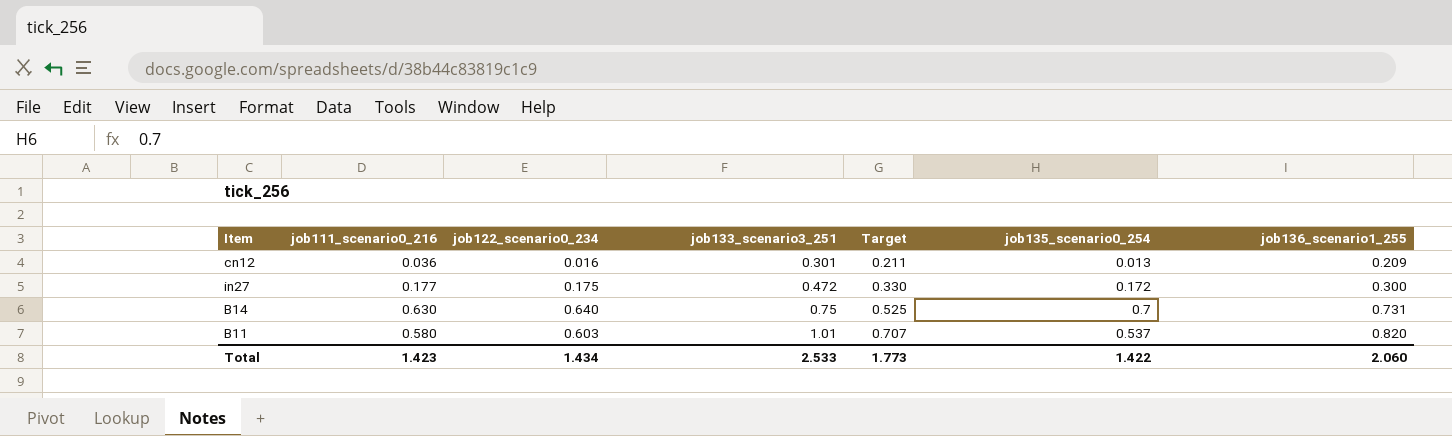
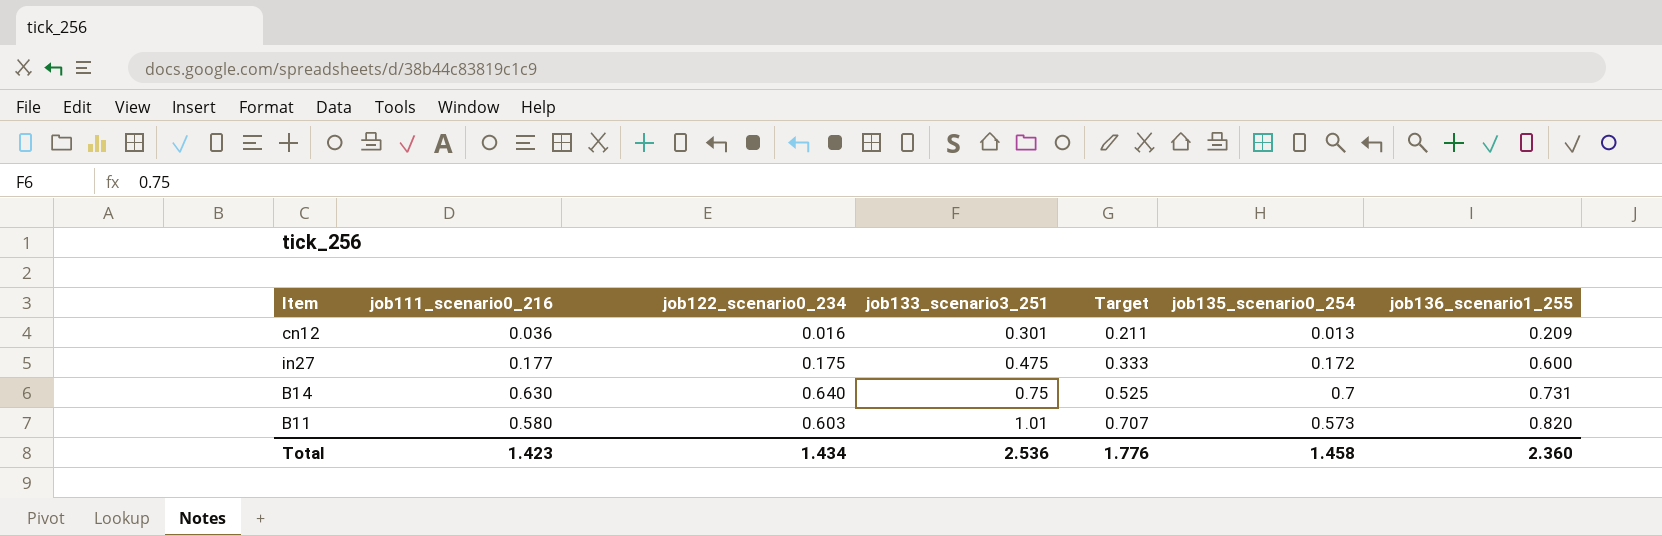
in27 | job133_scenario3_251: 0.472 -> 0.475
in27 | Target: 0.330 -> 0.333
in27 | job136_scenario1_255: 0.300 -> 0.600
B11 | job135_scenario0_254: 0.537 -> 0.573
Total | job133_scenario3_251: 2.533 -> 2.536
Total | Target: 1.773 -> 1.776
Total | job135_scenario0_254: 1.422 -> 1.458
Total | job136_scenario1_255: 2.060 -> 2.360

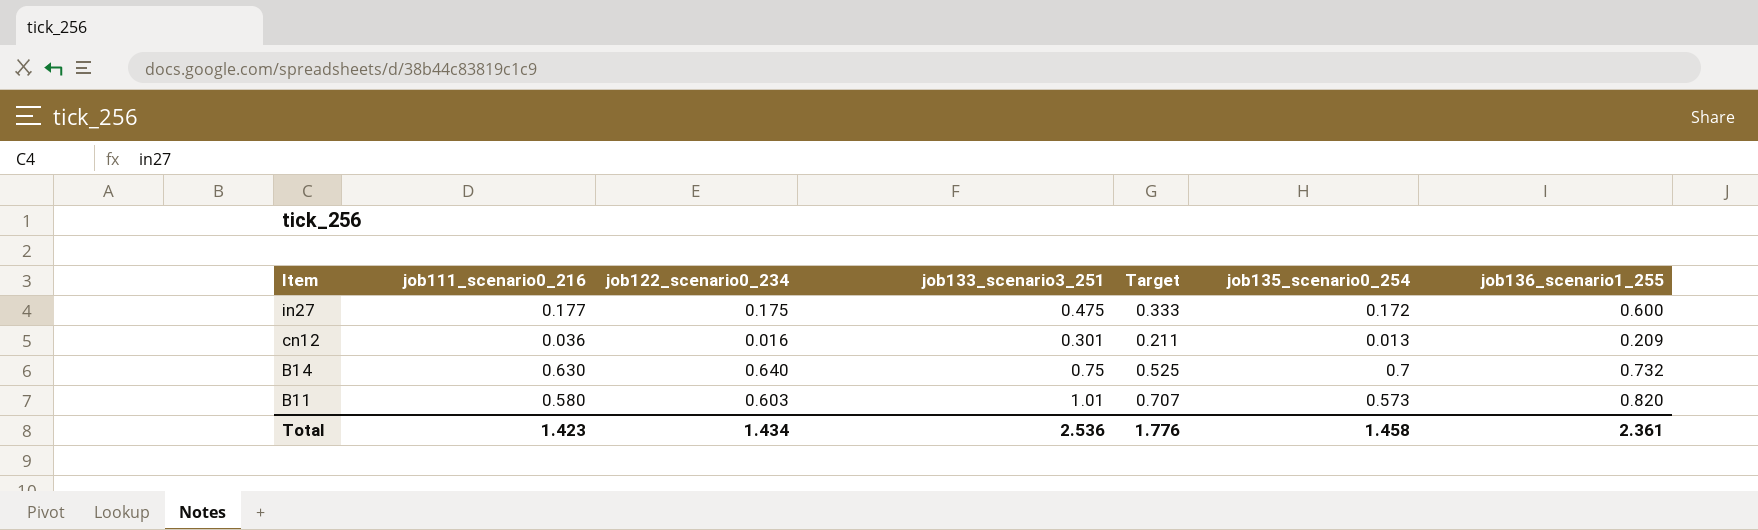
row order: job133_scenario3_251 ascending -> Item descending
B14 | job136_scenario1_255: 0.731 -> 0.732
Total | job136_scenario1_255: 2.360 -> 2.361

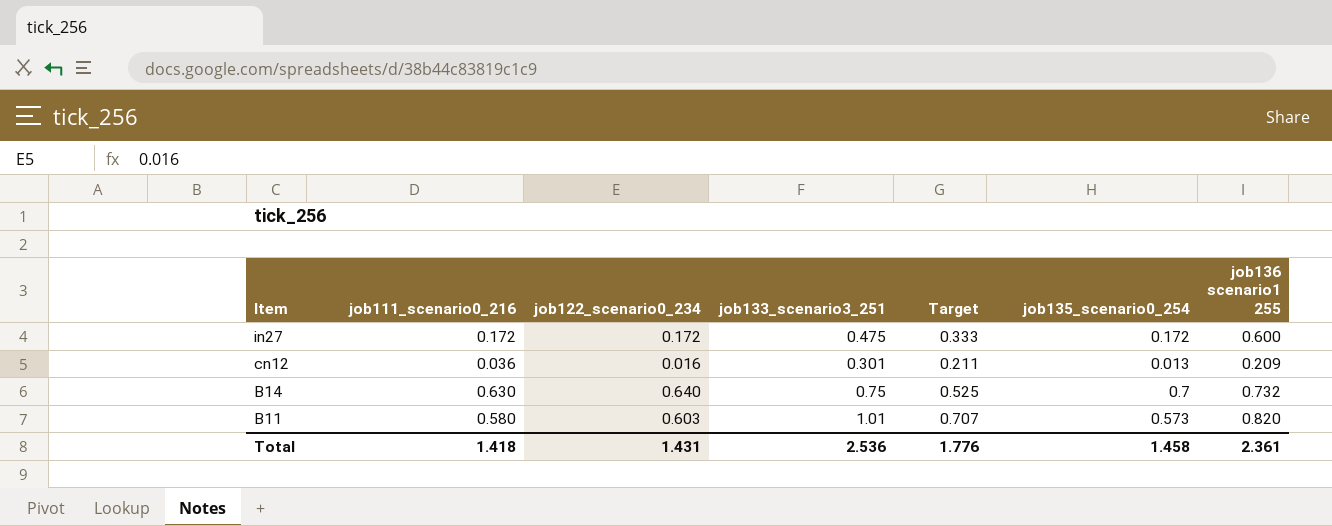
column name: job136_scenario1_255 -> job136 scenario1 255
in27 | job111_scenario0_216: 0.177 -> 0.172
in27 | job122_scenario0_234: 0.175 -> 0.172
Total | job111_scenario0_216: 1.423 -> 1.418
Total | job122_scenario0_234: 1.434 -> 1.431

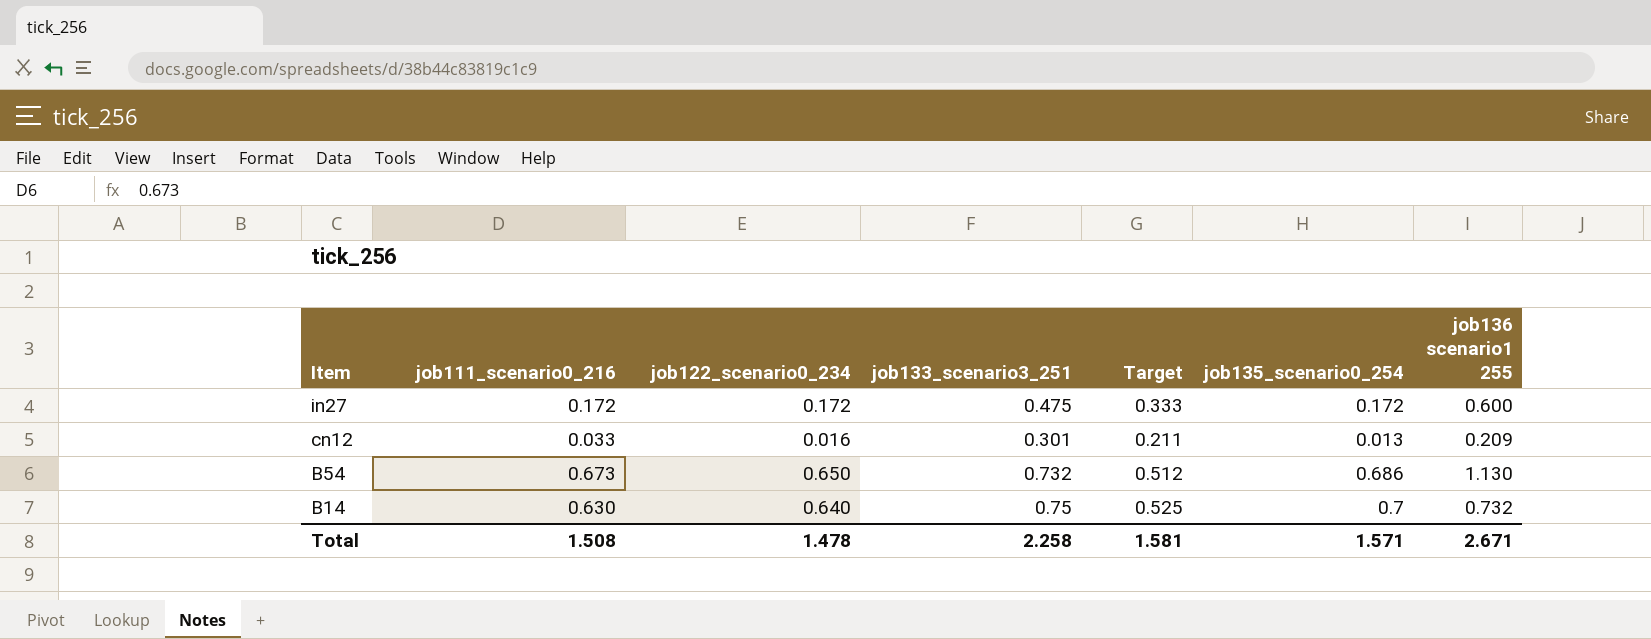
row B11: 0.580 | 0.603 | 1.01 | 0.707 | 0.573 | 0.820 -> none
cn12 | job111_scenario0_216: 0.036 -> 0.033
row B54: none -> 0.673 | 0.650 | 0.732 | 0.512 | 0.686 | 1.130
Total | job111_scenario0_216: 1.418 -> 1.508
Total | job122_scenario0_234: 1.431 -> 1.478
Total | job133_scenario3_251: 2.536 -> 2.258
Total | Target: 1.776 -> 1.581
Total | job135_scenario0_254: 1.458 -> 1.571
Total | job136 scenario1 255: 2.361 -> 2.671

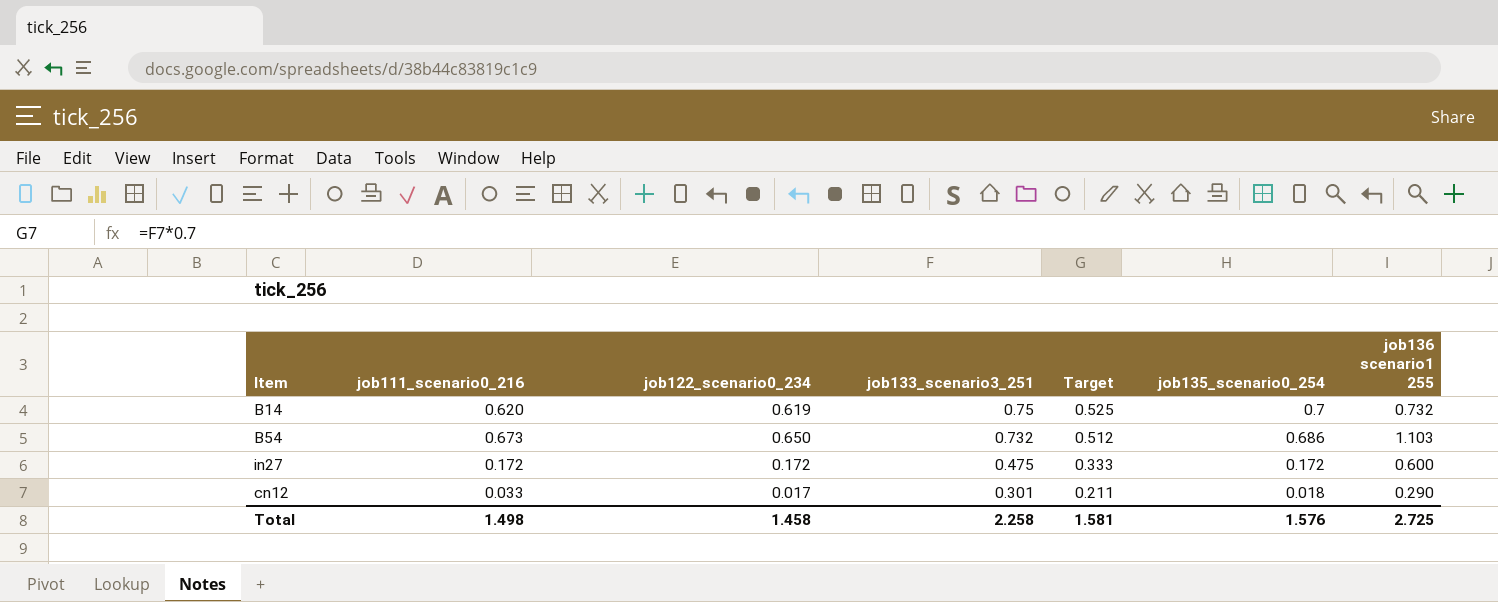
row order: Item descending -> job133_scenario3_251 descending
B14 | job111_scenario0_216: 0.630 -> 0.620
B14 | job122_scenario0_234: 0.640 -> 0.619
B54 | job136 scenario1 255: 1.130 -> 1.103
cn12 | job122_scenario0_234: 0.016 -> 0.017
cn12 | job135_scenario0_254: 0.013 -> 0.018
cn12 | job136 scenario1 255: 0.209 -> 0.290
Total | job111_scenario0_216: 1.508 -> 1.498
Total | job122_scenario0_234: 1.478 -> 1.458
Total | job135_scenario0_254: 1.571 -> 1.576
Total | job136 scenario1 255: 2.671 -> 2.725

